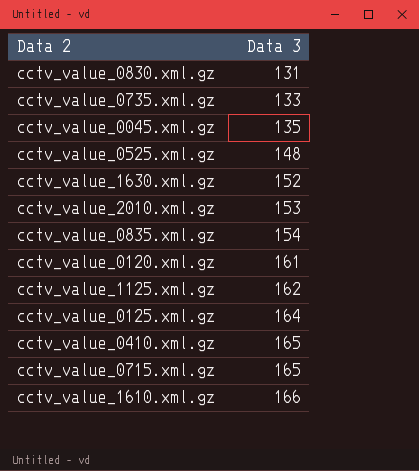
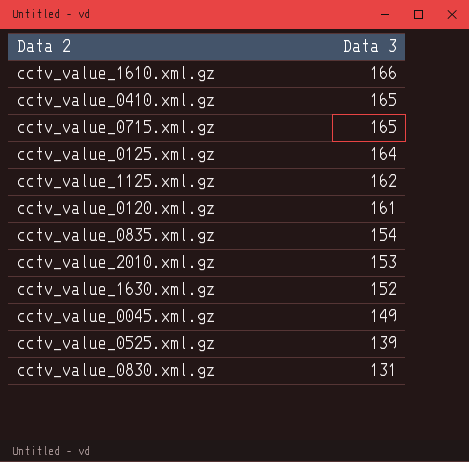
row order: Data 3 ascending -> Data 3 descending
row cctv_value_0735.xml.gz: 133 -> none
cctv_value_0045.xml.gz | Data 3: 135 -> 149
cctv_value_0525.xml.gz | Data 3: 148 -> 139

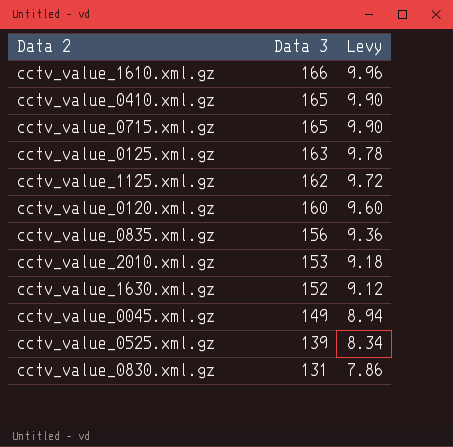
column Levy | formula: none -> [Data 3] * 0.06
cctv_value_0125.xml.gz | Data 3: 164 -> 163
cctv_value_0120.xml.gz | Data 3: 161 -> 160
cctv_value_0835.xml.gz | Data 3: 154 -> 156

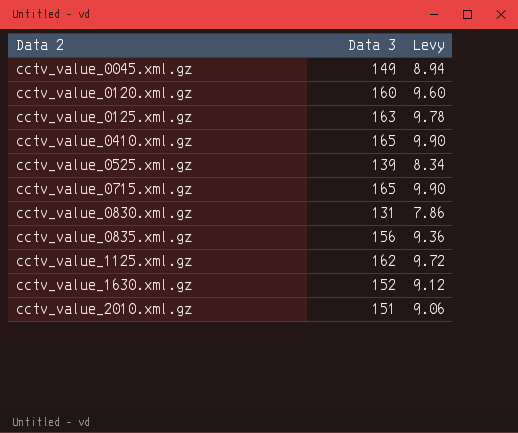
row order: Data 3 descending -> Data 2 ascending
row cctv_value_1610.xml.gz: 166 | 9.96 -> none
cctv_value_2010.xml.gz | Data 3: 153 -> 151
cctv_value_2010.xml.gz | Levy: 9.18 -> 9.06

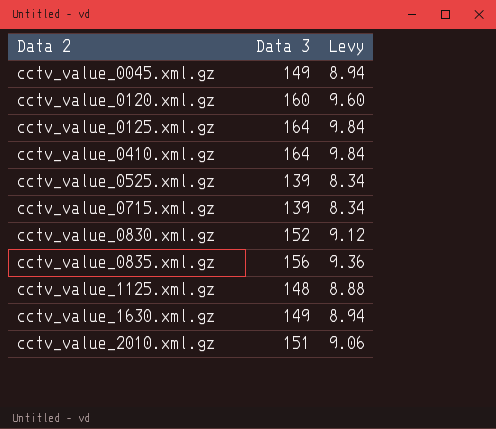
cctv_value_0125.xml.gz | Data 3: 163 -> 164
cctv_value_0125.xml.gz | Levy: 9.78 -> 9.84
cctv_value_0410.xml.gz | Data 3: 165 -> 164
cctv_value_0410.xml.gz | Levy: 9.90 -> 9.84
cctv_value_0715.xml.gz | Data 3: 165 -> 139
cctv_value_0715.xml.gz | Levy: 9.90 -> 8.34
cctv_value_0830.xml.gz | Data 3: 131 -> 152
cctv_value_0830.xml.gz | Levy: 7.86 -> 9.12
cctv_value_1125.xml.gz | Data 3: 162 -> 148
cctv_value_1125.xml.gz | Levy: 9.72 -> 8.88
cctv_value_1630.xml.gz | Data 3: 152 -> 149
cctv_value_1630.xml.gz | Levy: 9.12 -> 8.94

